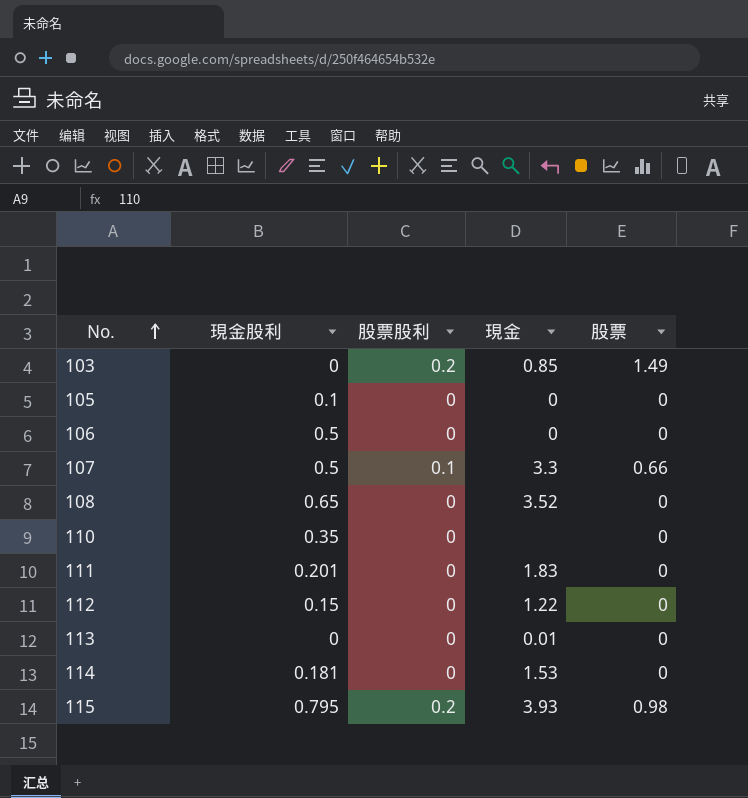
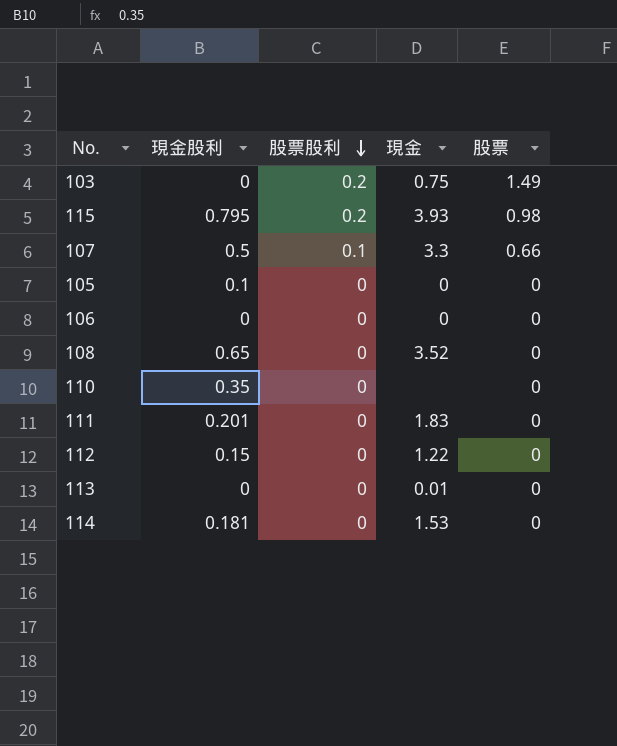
row order: No. ascending -> 股票股利 descending
103 | 現金: 0.85 -> 0.75
106 | 現金股利: 0.5 -> 0

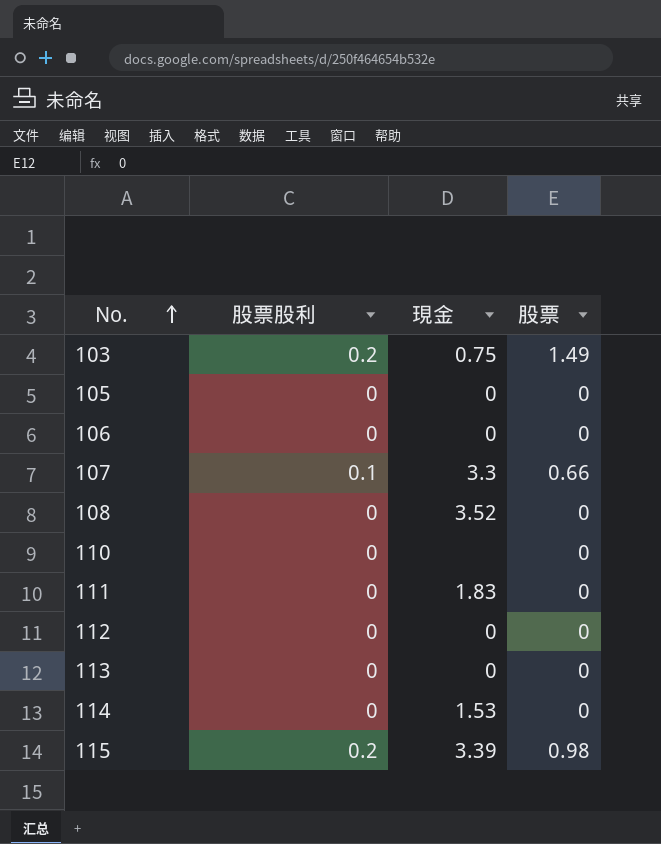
row order: 股票股利 descending -> No. ascending
column 現金股利 | position: 2 -> none
112 | 現金: 1.22 -> 0
113 | 現金: 0.01 -> 0
115 | 現金: 3.93 -> 3.39

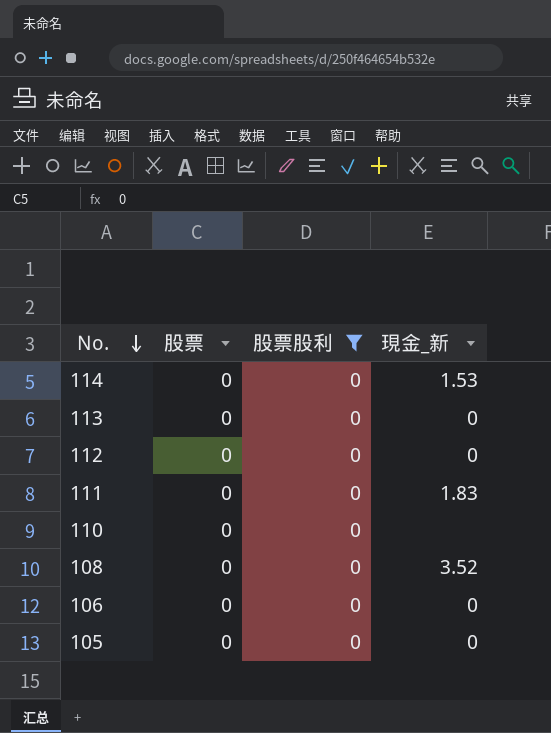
filter: none -> 股票股利 = 0
row order: No. ascending -> No. descending
column 股票 | position: 4 -> 2
column name: 現金 -> 現金_新

